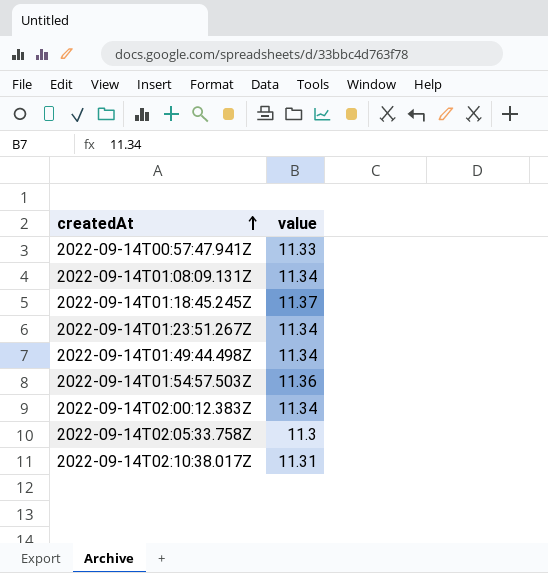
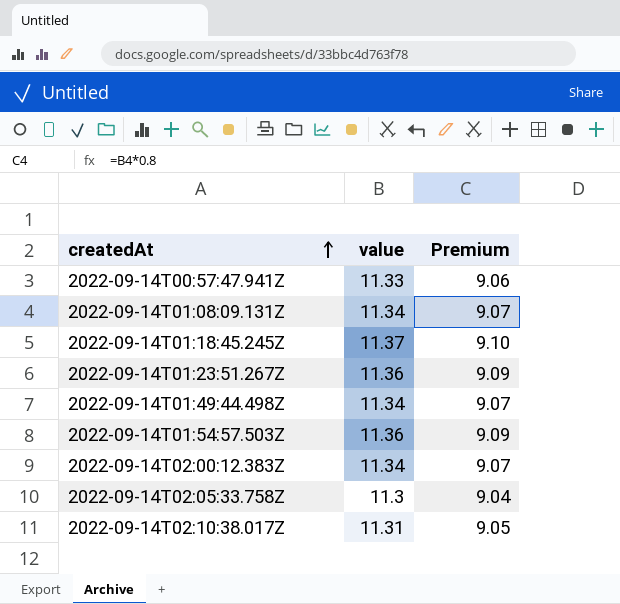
column Premium | formula: none -> [value] * 0.8
2022-09-14T01:23:51.267Z | value: 11.34 -> 11.36

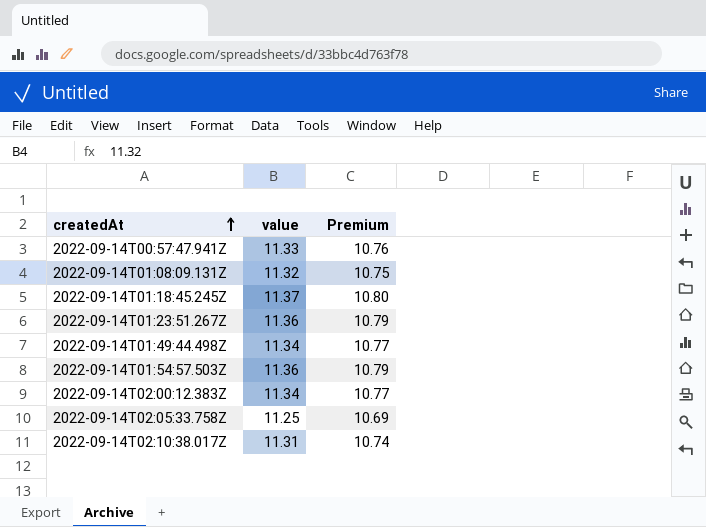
column Premium | formula: [value] * 0.8 -> [value] * 0.95
2022-09-14T01:08:09.131Z | value: 11.34 -> 11.32
2022-09-14T02:05:33.758Z | value: 11.3 -> 11.25

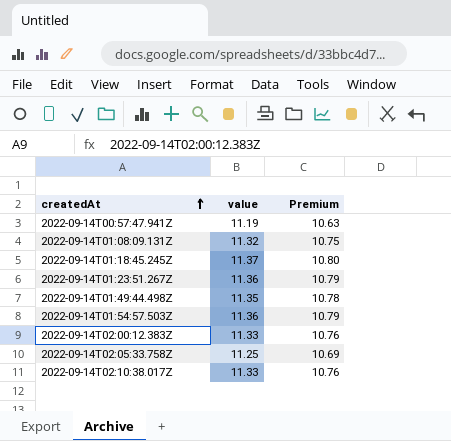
2022-09-14T00:57:47.941Z | value: 11.33 -> 11.19
2022-09-14T00:57:47.941Z | Premium: 10.76 -> 10.63
2022-09-14T01:49:44.498Z | value: 11.34 -> 11.35
2022-09-14T01:49:44.498Z | Premium: 10.77 -> 10.78
2022-09-14T02:00:12.383Z | value: 11.34 -> 11.33
2022-09-14T02:00:12.383Z | Premium: 10.77 -> 10.76
2022-09-14T02:10:38.017Z | value: 11.31 -> 11.33
2022-09-14T02:10:38.017Z | Premium: 10.74 -> 10.76

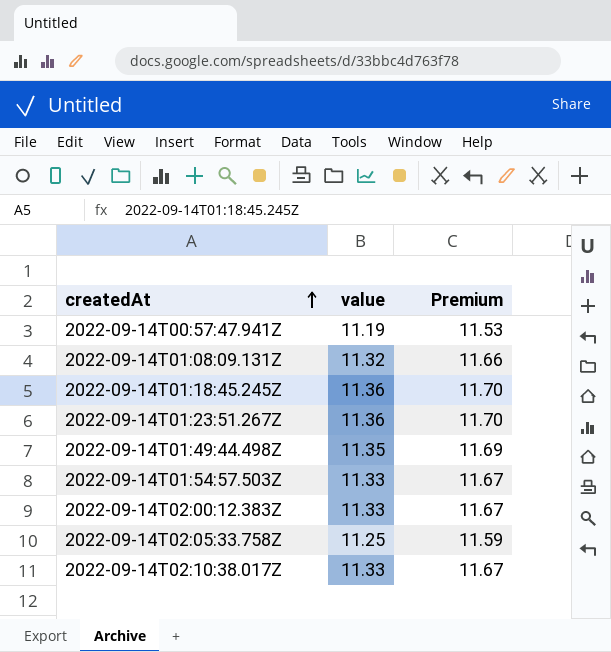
column Premium | formula: [value] * 0.95 -> [value] * 1.03
2022-09-14T01:18:45.245Z | value: 11.37 -> 11.36
2022-09-14T01:54:57.503Z | value: 11.36 -> 11.33

